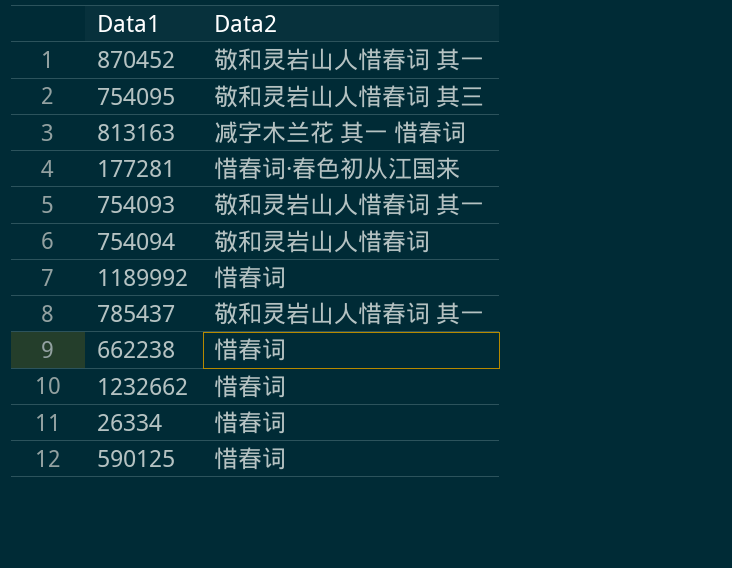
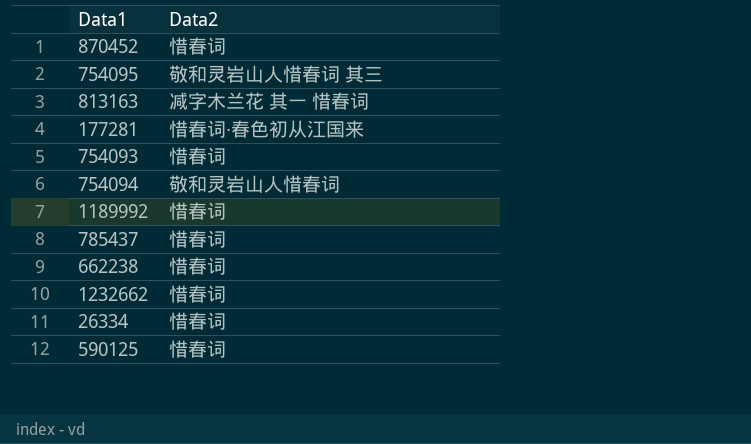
870452 | Data2: 敬和灵岩山人惜春词 其一 -> 惜春词
754093 | Data2: 敬和灵岩山人惜春词 其一 -> 惜春词
785437 | Data2: 敬和灵岩山人惜春词 其一 -> 惜春词

